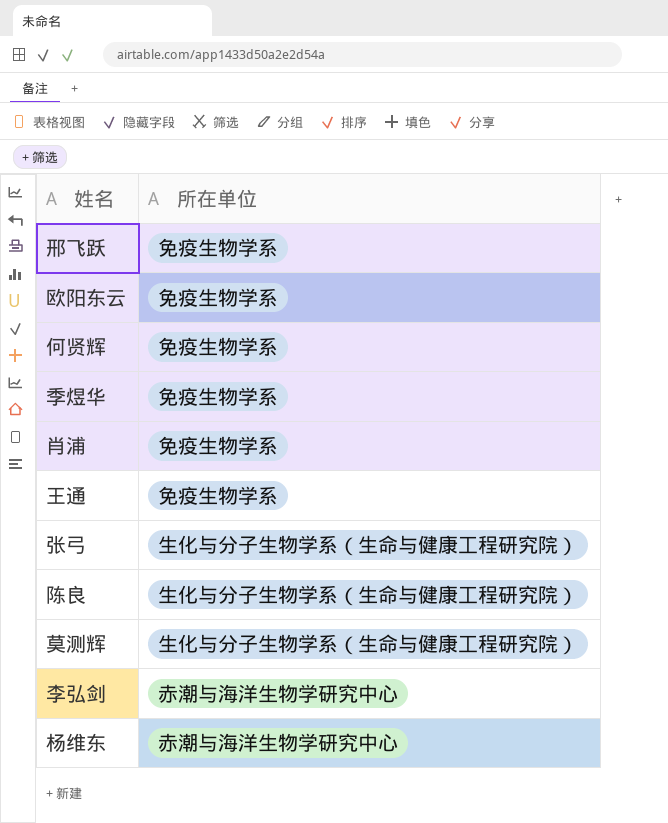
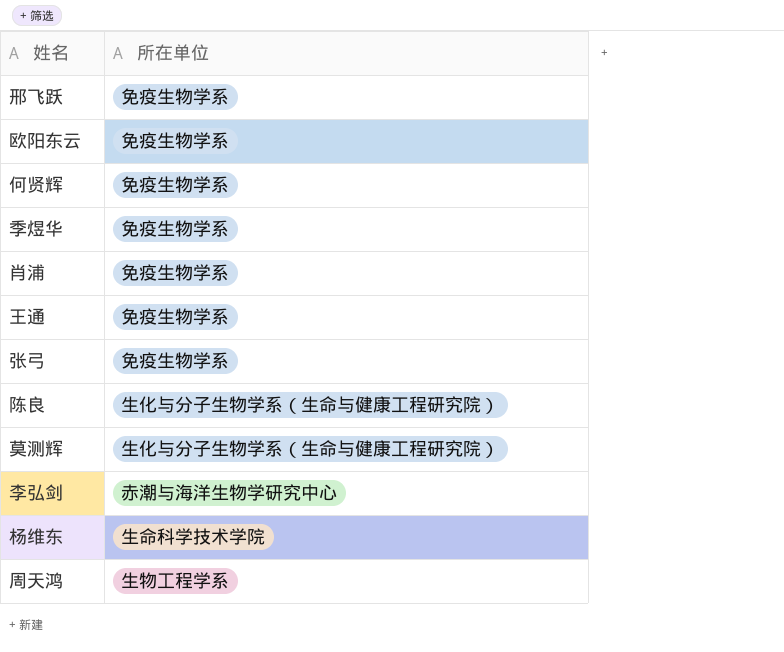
张弓 | 所在单位: 生化与分子生物学系（生命与健康工程研究院） -> 免疫生物学系
杨维东 | 所在单位: 赤潮与海洋生物学研究中心 -> 生命科学技术学院
row 周天鸿: none -> 生物工程学系

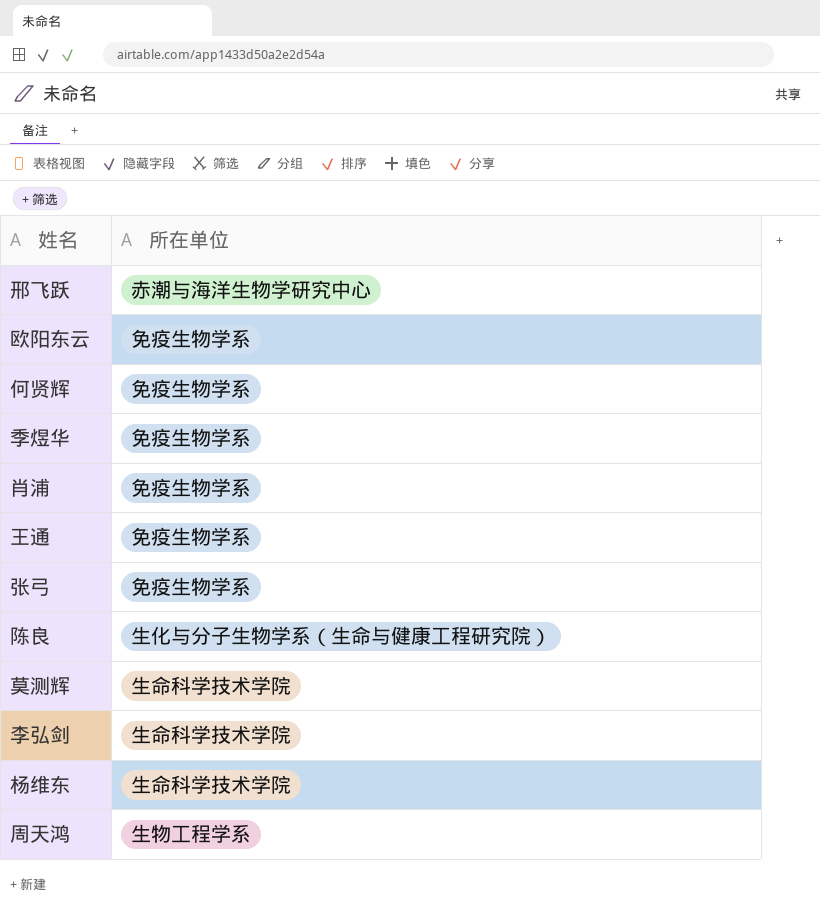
邢飞跃 | 所在单位: 免疫生物学系 -> 赤潮与海洋生物学研究中心
莫测辉 | 所在单位: 生化与分子生物学系（生命与健康工程研究院） -> 生命科学技术学院
李弘剑 | 所在单位: 赤潮与海洋生物学研究中心 -> 生命科学技术学院

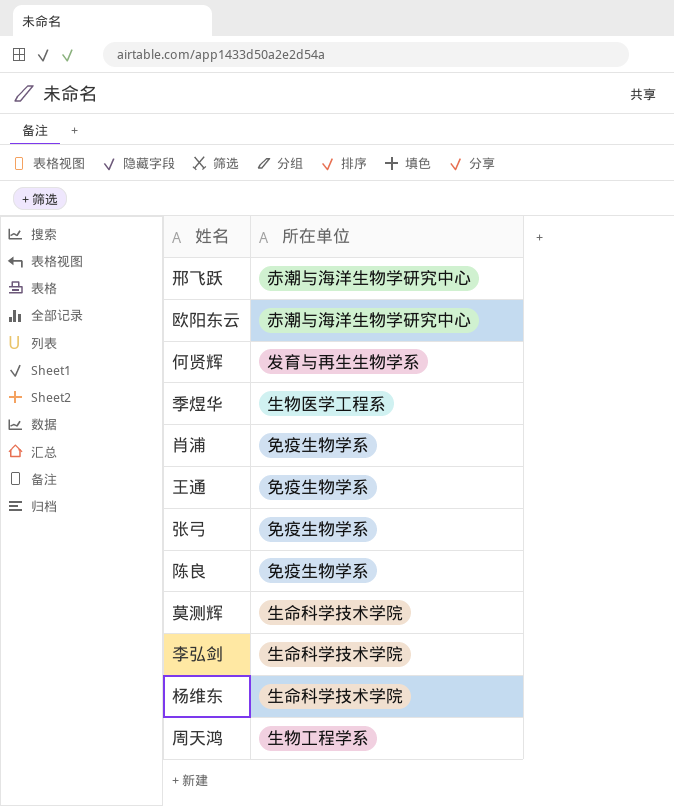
欧阳东云 | 所在单位: 免疫生物学系 -> 赤潮与海洋生物学研究中心
何贤辉 | 所在单位: 免疫生物学系 -> 发育与再生生物学系
季煜华 | 所在单位: 免疫生物学系 -> 生物医学工程系
陈良 | 所在单位: 生化与分子生物学系（生命与健康工程研究院） -> 免疫生物学系

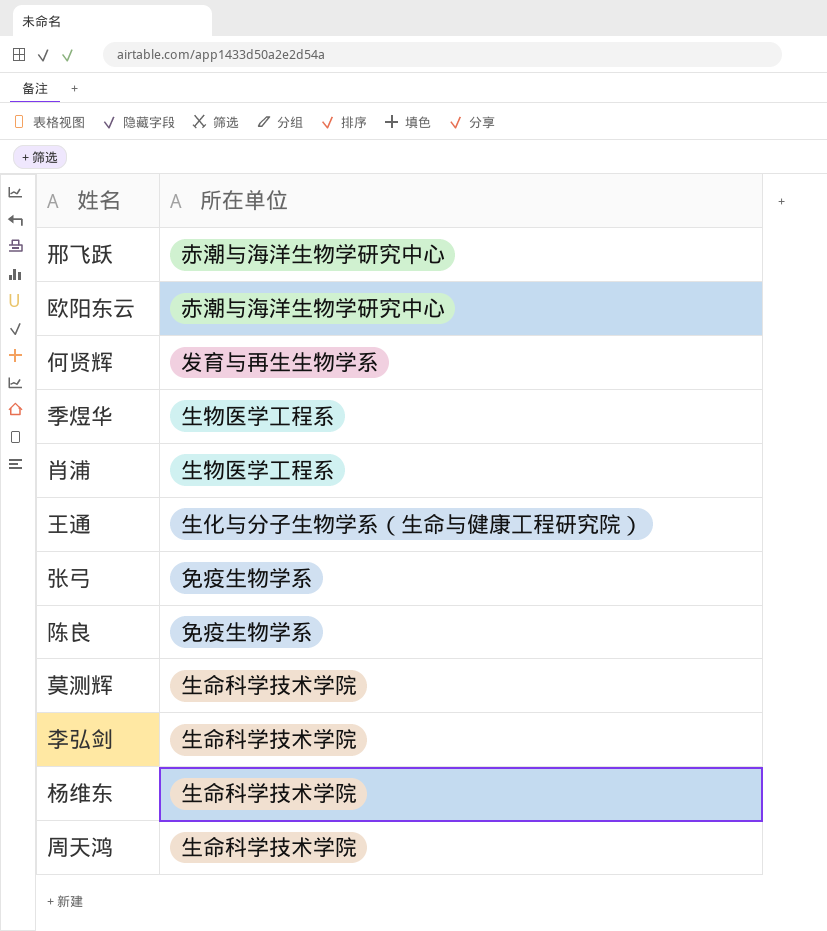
肖浦 | 所在单位: 免疫生物学系 -> 生物医学工程系
王通 | 所在单位: 免疫生物学系 -> 生化与分子生物学系（生命与健康工程研究院）
周天鸿 | 所在单位: 生物工程学系 -> 生命科学技术学院

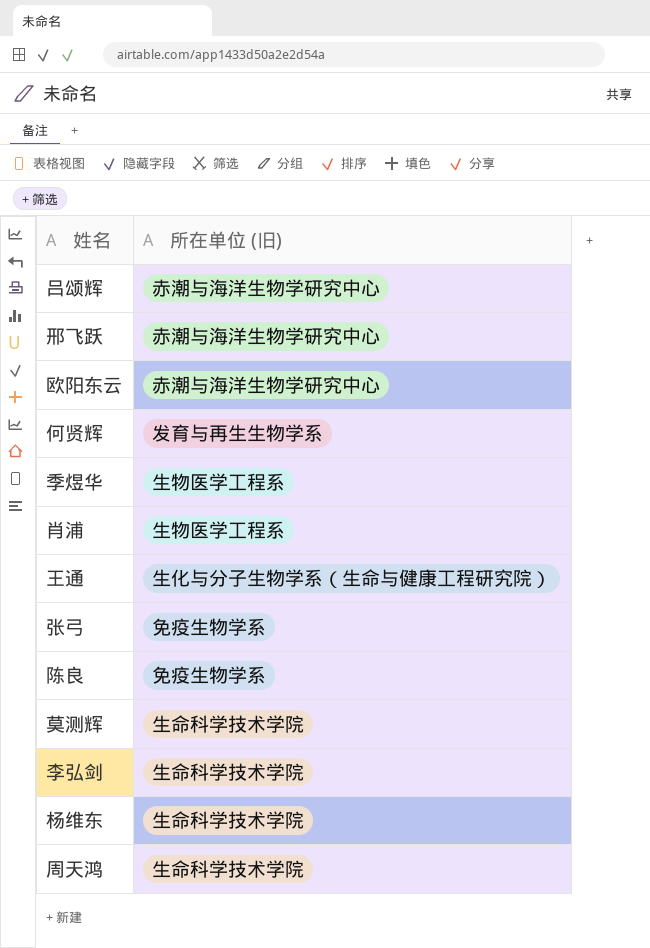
column name: 所在单位 -> 所在单位 (旧)
row 吕颂辉: none -> 赤潮与海洋生物学研究中心

